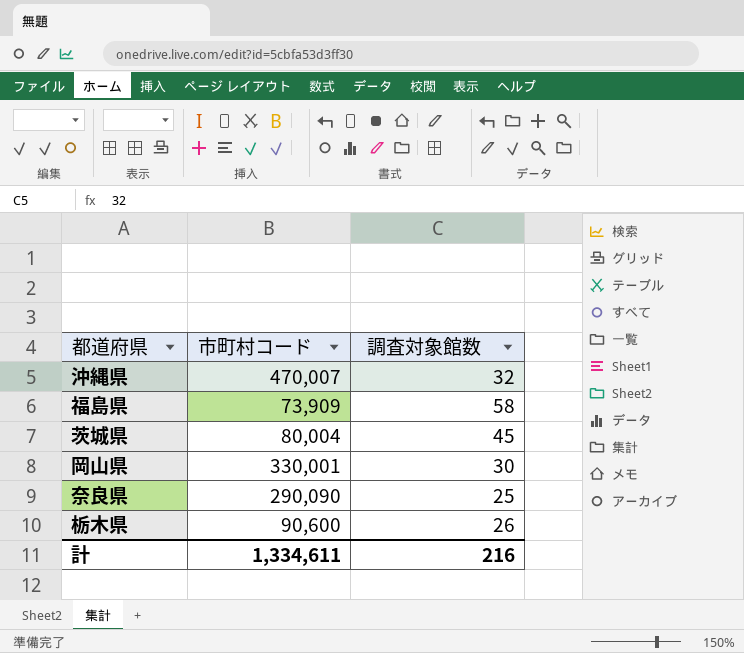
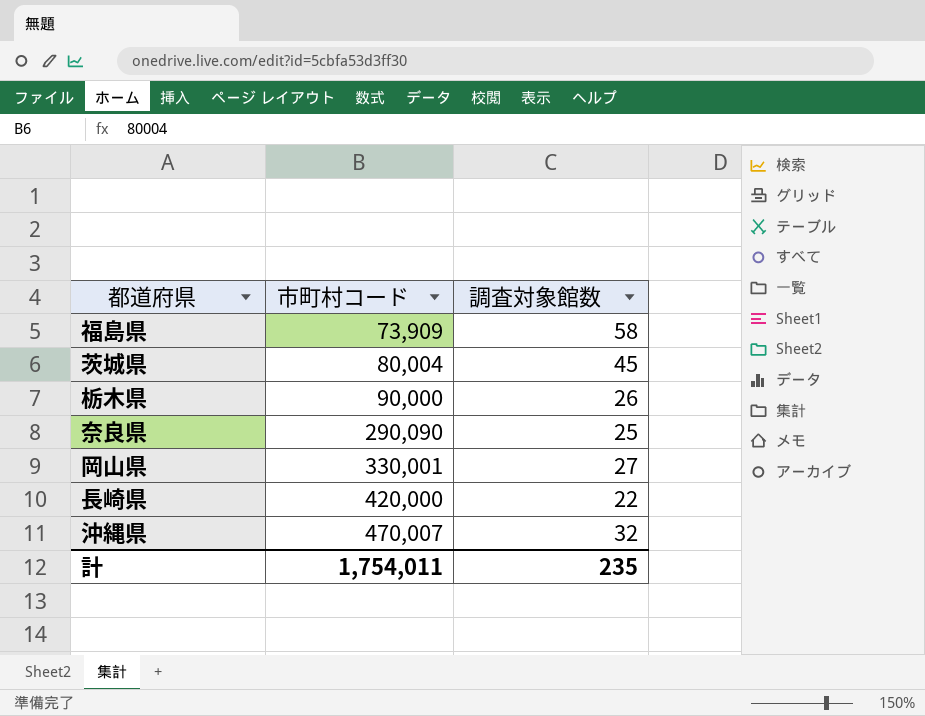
row order: none -> 市町村コード ascending
栃木県 | 市町村コード: 90,600 -> 90,000
岡山県 | 調査対象館数: 30 -> 27
row 長崎県: none -> 420,000 | 22
計 | 市町村コード: 1,334,611 -> 1,754,011
計 | 調査対象館数: 216 -> 235

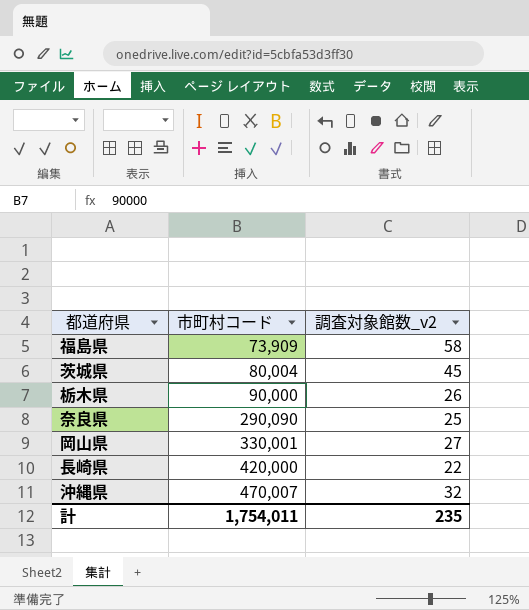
column name: 調査対象館数 -> 調査対象館数_v2

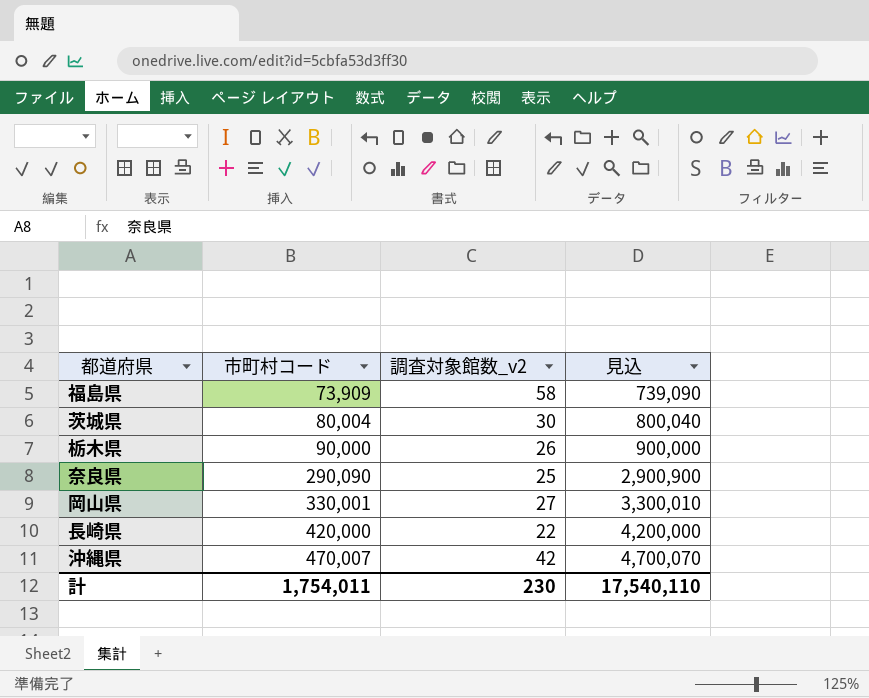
column 見込 | formula: none -> [市町村コード] * 10
茨城県 | 調査対象館数_v2: 45 -> 30
沖縄県 | 調査対象館数_v2: 32 -> 42
計 | 調査対象館数_v2: 235 -> 230

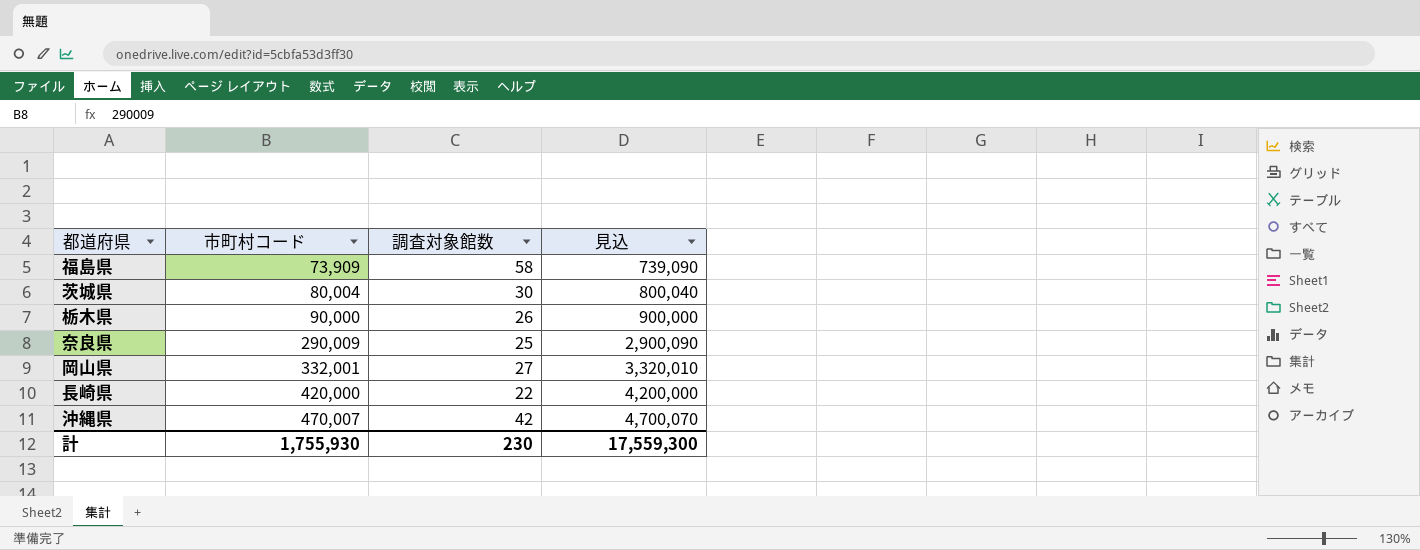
column name: 調査対象館数_v2 -> 調査対象館数
奈良県 | 市町村コード: 290,090 -> 290,009
奈良県 | 見込: 2,900,900 -> 2,900,090
岡山県 | 市町村コード: 330,001 -> 332,001
岡山県 | 見込: 3,300,010 -> 3,320,010
計 | 市町村コード: 1,754,011 -> 1,755,930
計 | 見込: 17,540,110 -> 17,559,300

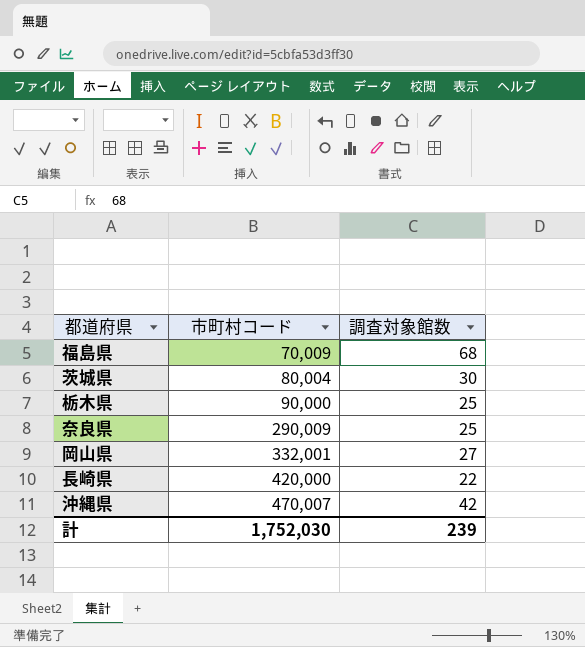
column 見込 | formula: [市町村コード] * 10 -> none
福島県 | 市町村コード: 73,909 -> 70,009
福島県 | 調査対象館数: 58 -> 68
栃木県 | 調査対象館数: 26 -> 25
計 | 市町村コード: 1,755,930 -> 1,752,030
計 | 調査対象館数: 230 -> 239

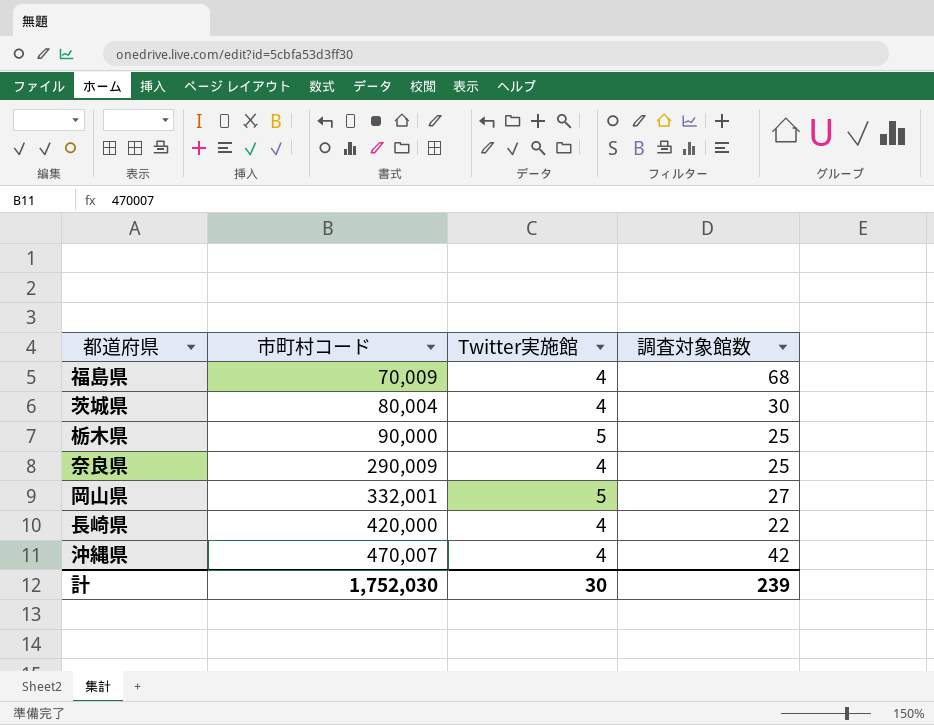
column Twitter実施館 | position: none -> 3

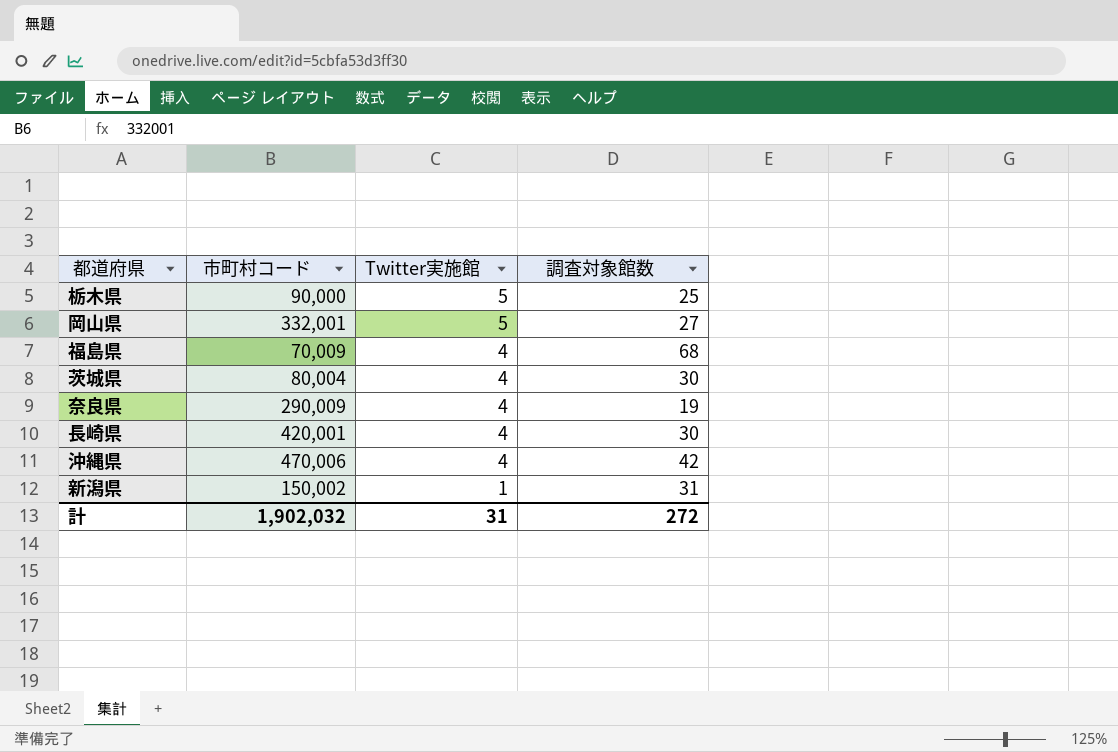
row order: 市町村コード ascending -> Twitter実施館 descending
奈良県 | 調査対象館数: 25 -> 19
長崎県 | 市町村コード: 420,000 -> 420,001
長崎県 | 調査対象館数: 22 -> 30
沖縄県 | 市町村コード: 470,007 -> 470,006
row 新潟県: none -> 150,002 | 1 | 31
計 | 市町村コード: 1,752,030 -> 1,902,032
計 | Twitter実施館: 30 -> 31
計 | 調査対象館数: 239 -> 272

